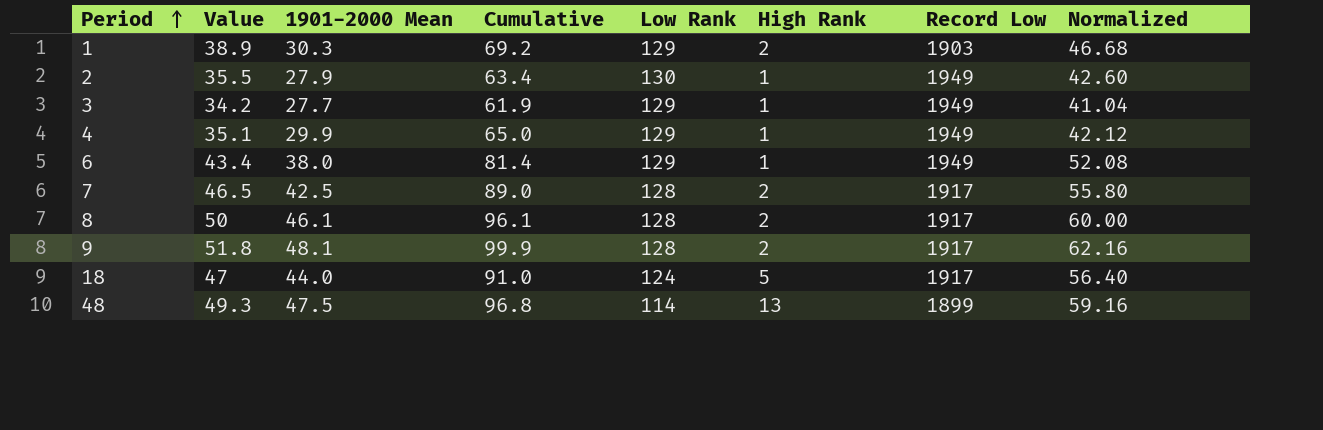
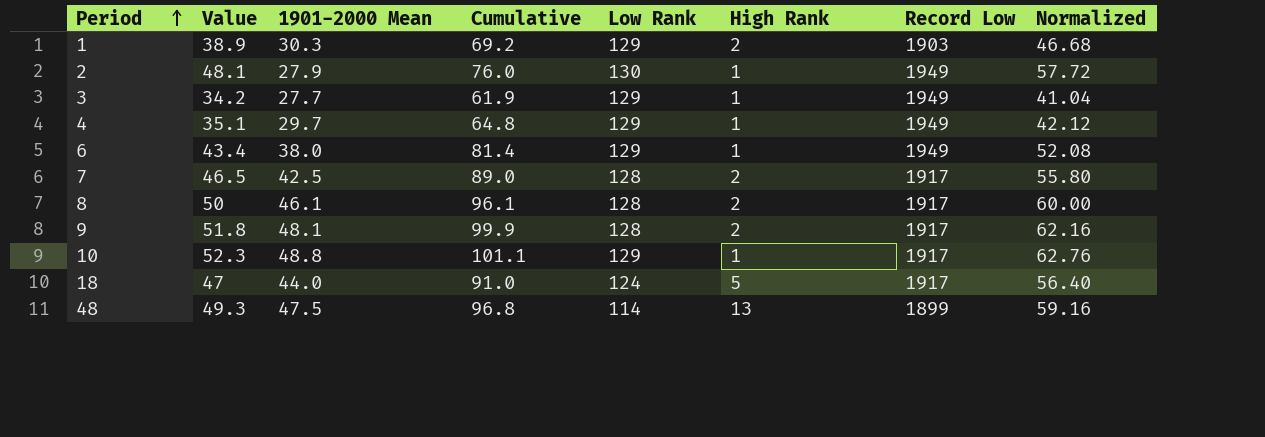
2 | Value: 35.5 -> 48.1
2 | Cumulative: 63.4 -> 76.0
2 | Normalized: 42.60 -> 57.72
4 | 1901-2000 Mean: 29.9 -> 29.7
4 | Cumulative: 65.0 -> 64.8
row 10: none -> 52.3 | 48.8 | 101.1 | 129 | 1 | 1917 | 62.76

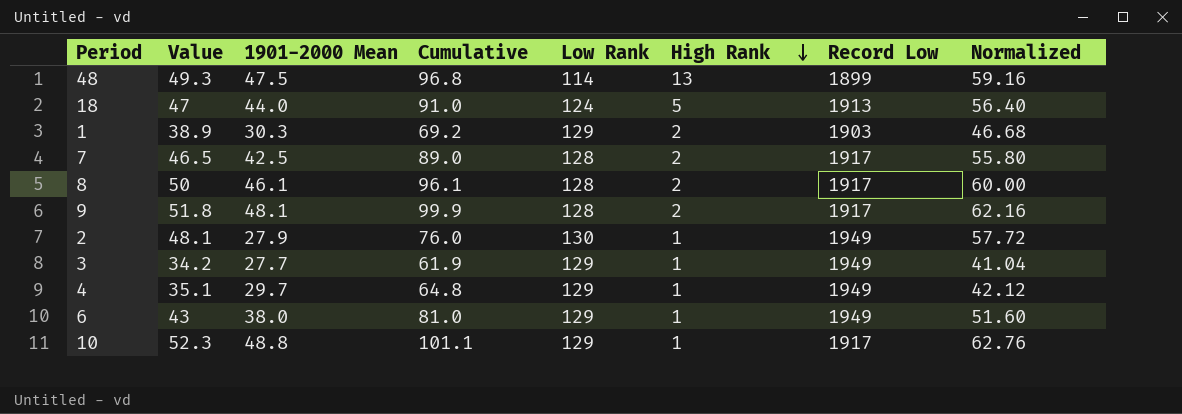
row order: Period ascending -> High Rank descending
18 | Record Low: 1917 -> 1913
6 | Value: 43.4 -> 43
6 | Cumulative: 81.4 -> 81.0
6 | Normalized: 52.08 -> 51.60

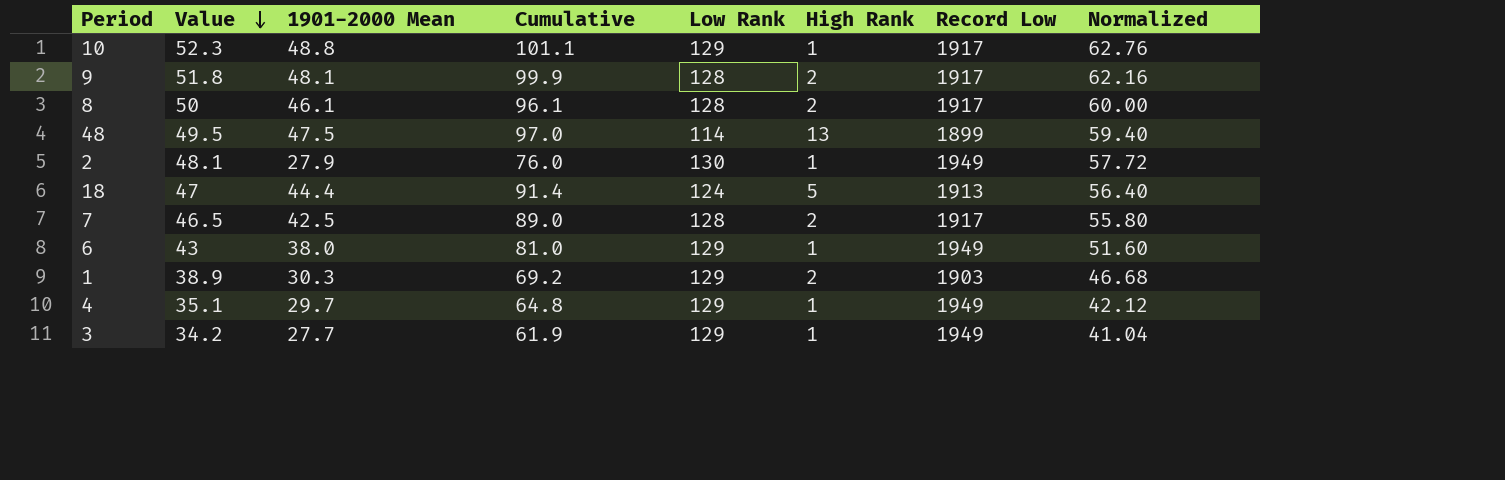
row order: High Rank descending -> Value descending
48 | Value: 49.3 -> 49.5
48 | Cumulative: 96.8 -> 97.0
48 | Normalized: 59.16 -> 59.40
18 | 1901-2000 Mean: 44.0 -> 44.4
18 | Cumulative: 91.0 -> 91.4

